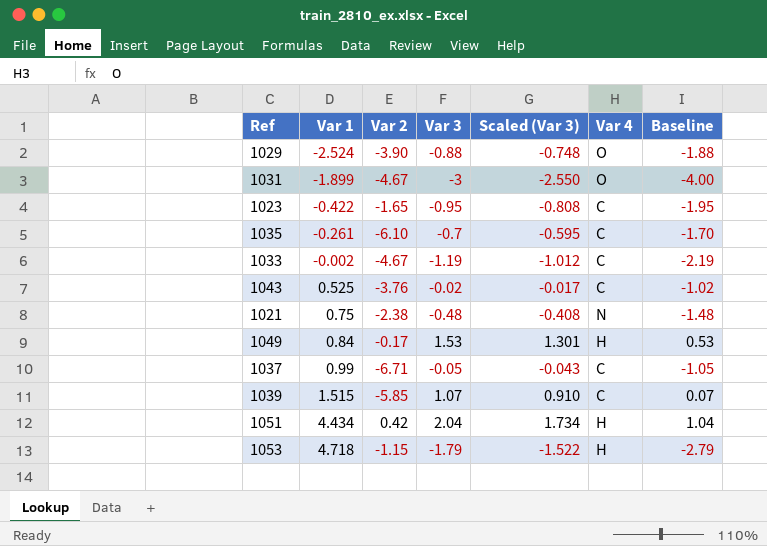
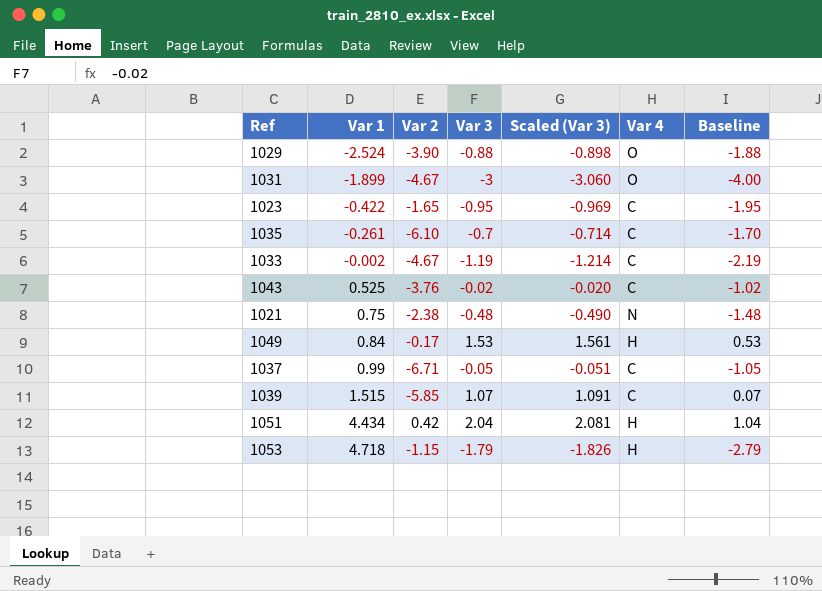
column Scaled (Var 3) | formula: [Var 3] * 0.85 -> [Var 3] * 1.02

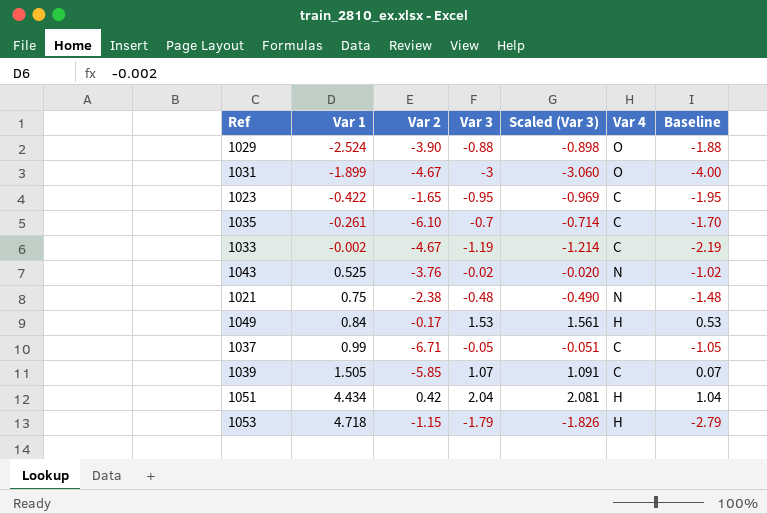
1043 | Var 4: C -> N
1039 | Var 1: 1.515 -> 1.505

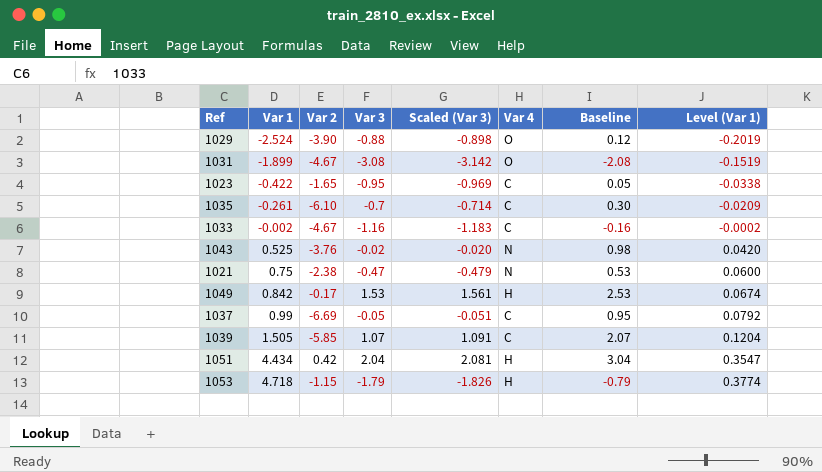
column Baseline | formula: [Var 3] - 1 -> [Var 3] + 1
column Level (Var 1) | formula: none -> [Var 1] * 0.08
1031 | Var 3: -3 -> -3.08
1031 | Scaled (Var 3): -3.060 -> -3.142
1033 | Var 3: -1.19 -> -1.16
1033 | Scaled (Var 3): -1.214 -> -1.183
1021 | Var 3: -0.48 -> -0.47
1021 | Scaled (Var 3): -0.490 -> -0.479
1049 | Var 1: 0.84 -> 0.842
1037 | Var 2: -6.71 -> -6.69

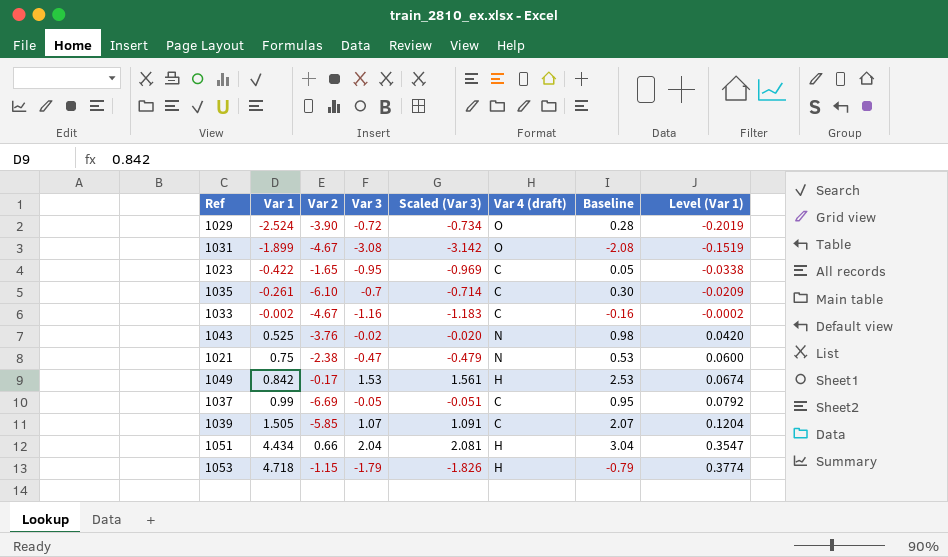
column name: Var 4 -> Var 4 (draft)
1029 | Var 3: -0.88 -> -0.72
1029 | Scaled (Var 3): -0.898 -> -0.734
1029 | Baseline: 0.12 -> 0.28
1051 | Var 2: 0.42 -> 0.66

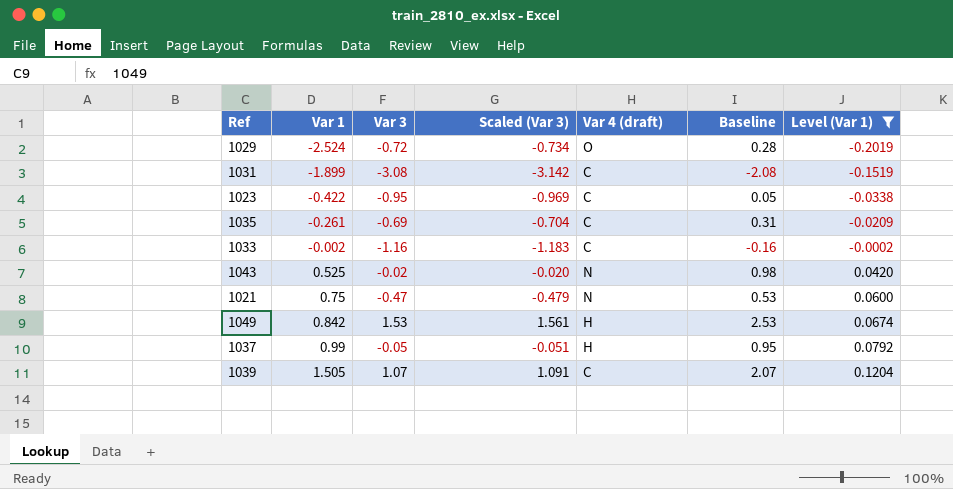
filter: none -> Level (Var 1) <= 0.1204
column Var 2 | position: 3 -> none
1031 | Var 4 (draft): O -> C
1035 | Var 3: -0.7 -> -0.69
1035 | Scaled (Var 3): -0.714 -> -0.704
1035 | Baseline: 0.30 -> 0.31
1037 | Var 4 (draft): C -> H

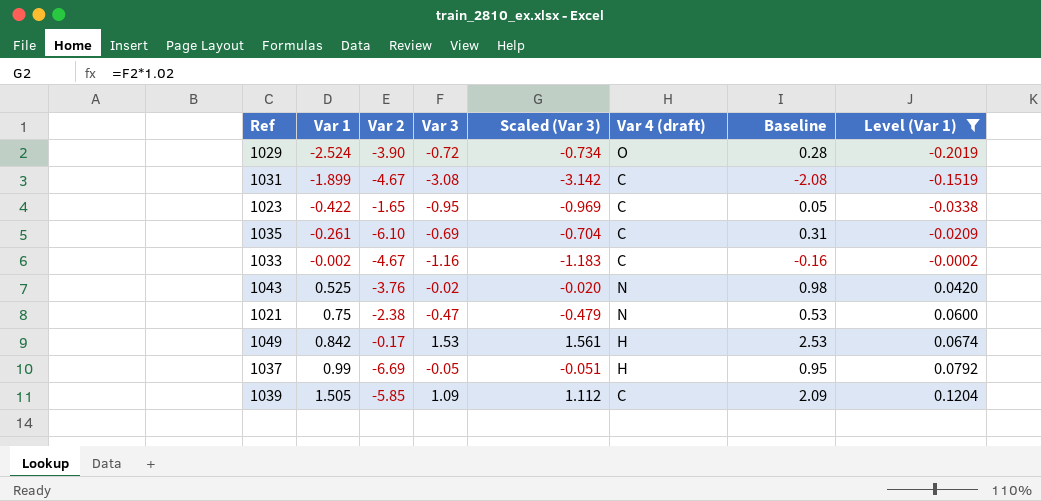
column Var 2 | position: none -> 3
1039 | Var 3: 1.07 -> 1.09
1039 | Scaled (Var 3): 1.091 -> 1.112
1039 | Baseline: 2.07 -> 2.09

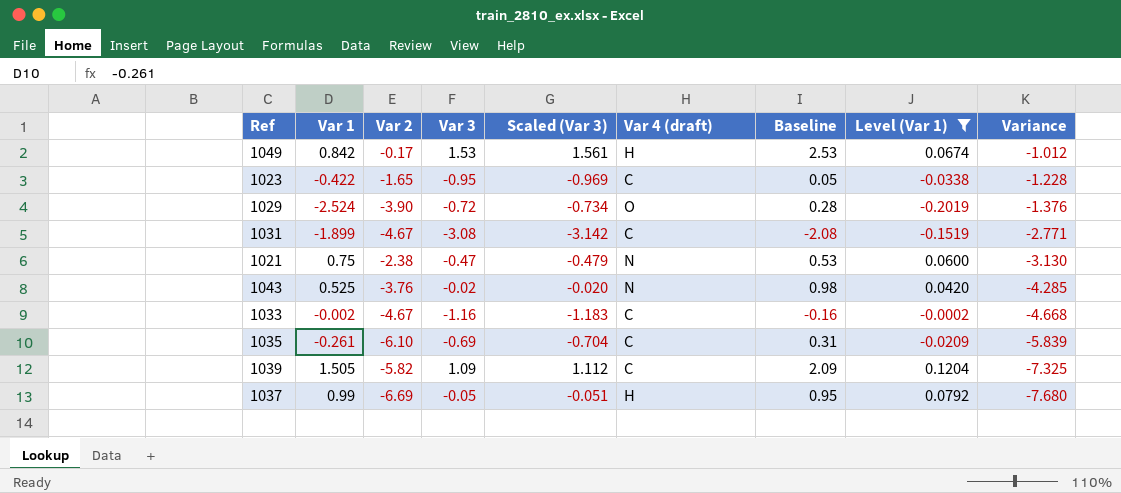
row order: Var 1 ascending -> Variance descending
column Variance | formula: none -> [Var 2] - [Var 1]
1039 | Var 2: -5.85 -> -5.82

